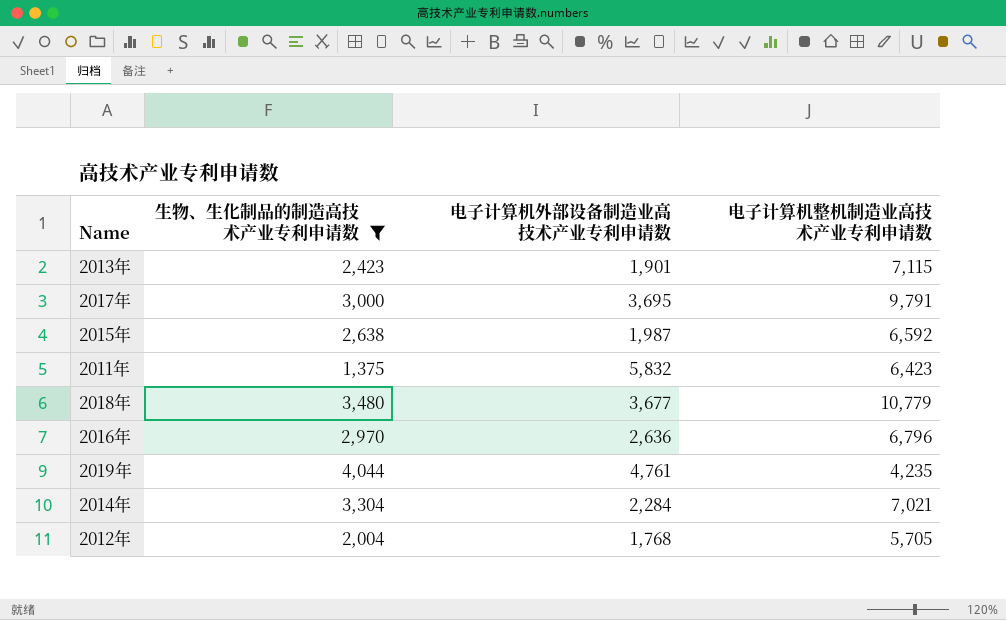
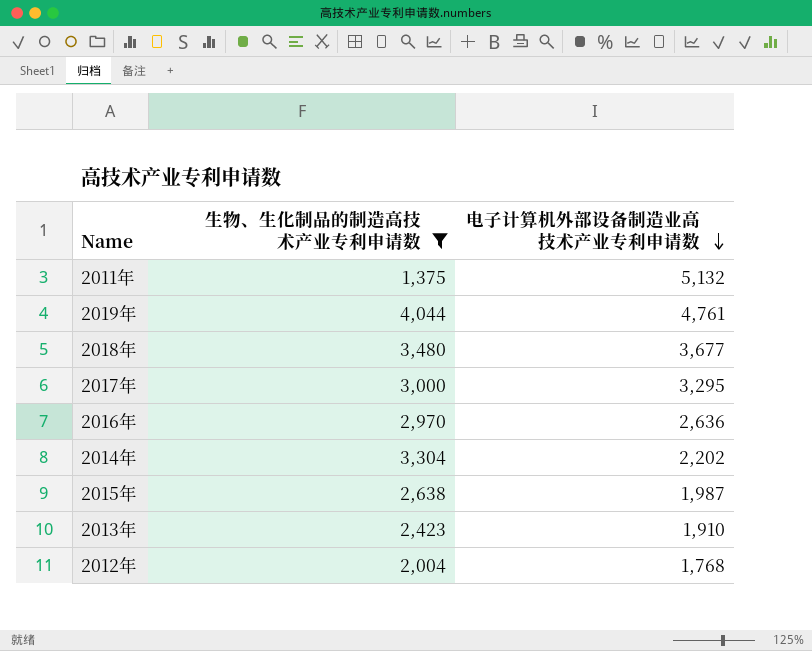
row order: none -> 电子计算机外部设备制造业高技术产业专利申请数 descending
column 电子计算机整机制造业高技术产业专利申请数 | position: 4 -> none
2011年 | 电子计算机外部设备制造业高技术产业专利申请数: 5,832 -> 5,132
2017年 | 电子计算机外部设备制造业高技术产业专利申请数: 3,695 -> 3,295
2014年 | 电子计算机外部设备制造业高技术产业专利申请数: 2,284 -> 2,202
2013年 | 电子计算机外部设备制造业高技术产业专利申请数: 1,901 -> 1,910

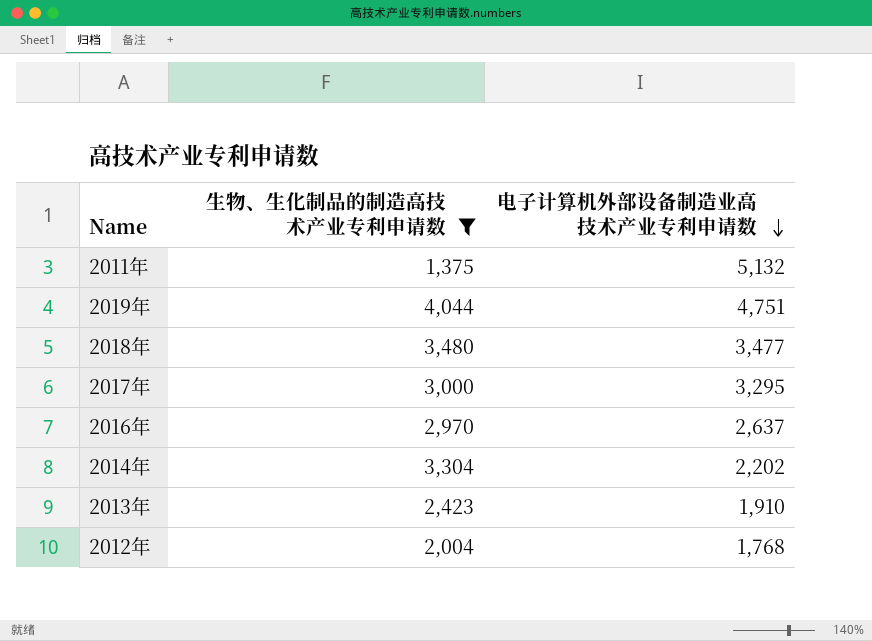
row 2015年: 2,638 | 1,987 -> none
2019年 | 电子计算机外部设备制造业高技术产业专利申请数: 4,761 -> 4,751
2018年 | 电子计算机外部设备制造业高技术产业专利申请数: 3,677 -> 3,477
2016年 | 电子计算机外部设备制造业高技术产业专利申请数: 2,636 -> 2,637

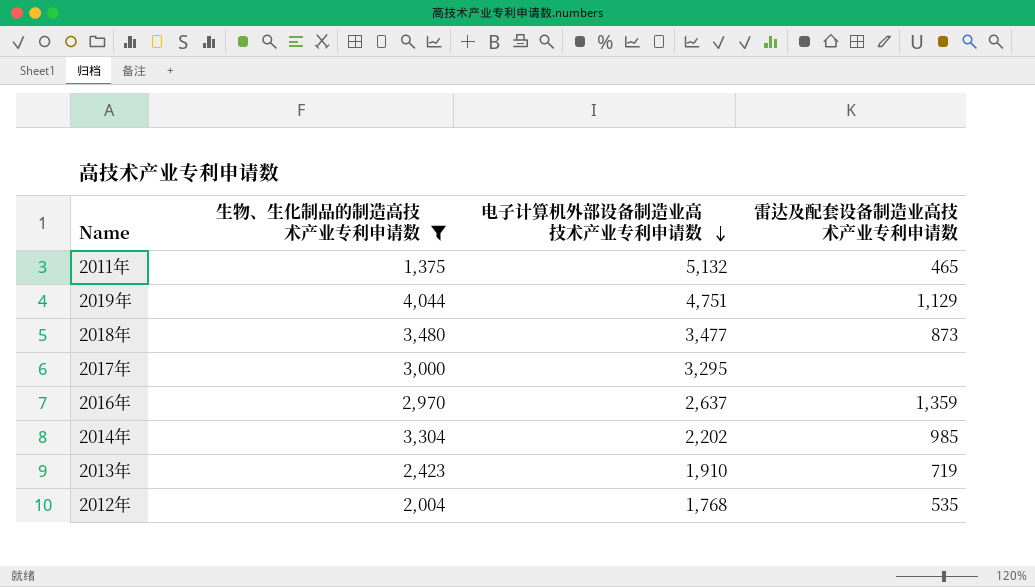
column 雷达及配套设备制造业高技术产业专利申请数 | position: none -> 4

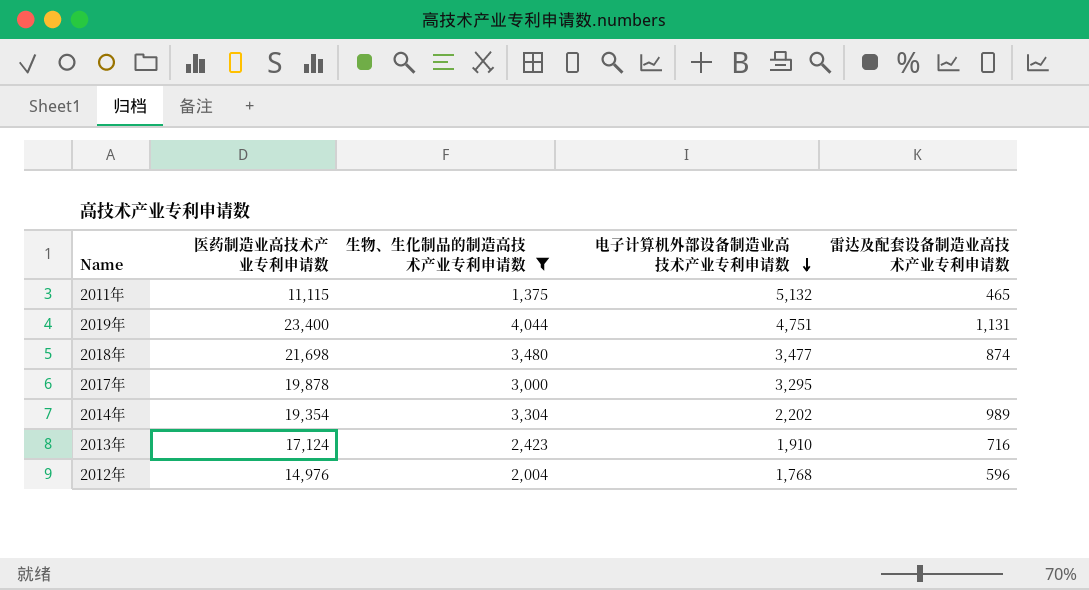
column 医药制造业高技术产业专利申请数 | position: none -> 2
row 2016年: 2,970 | 2,637 | 1,359 -> none
2019年 | 雷达及配套设备制造业高技术产业专利申请数: 1,129 -> 1,131
2018年 | 雷达及配套设备制造业高技术产业专利申请数: 873 -> 874
2014年 | 雷达及配套设备制造业高技术产业专利申请数: 985 -> 989
2013年 | 雷达及配套设备制造业高技术产业专利申请数: 719 -> 716
2012年 | 雷达及配套设备制造业高技术产业专利申请数: 535 -> 596

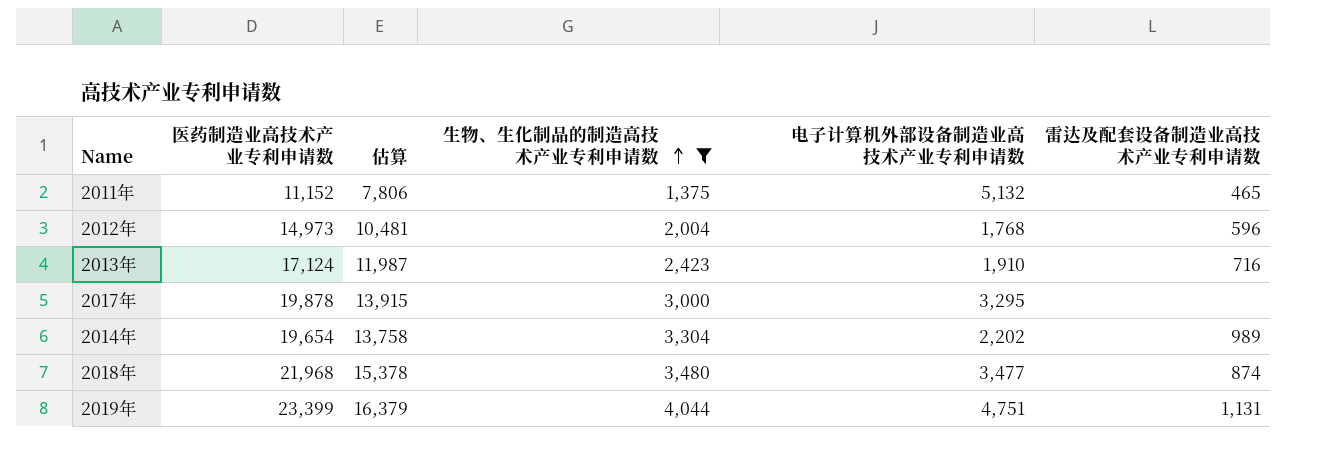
row order: 电子计算机外部设备制造业高技术产业专利申请数 descending -> 生物、生化制品的制造高技术产业专利申请数 ascending
column 估算 | formula: none -> [医药制造业高技术产业专利申请数] * 0.7
2011年 | 医药制造业高技术产业专利申请数: 11,115 -> 11,152
2012年 | 医药制造业高技术产业专利申请数: 14,976 -> 14,973
2014年 | 医药制造业高技术产业专利申请数: 19,354 -> 19,654
2018年 | 医药制造业高技术产业专利申请数: 21,698 -> 21,968
2019年 | 医药制造业高技术产业专利申请数: 23,400 -> 23,399

